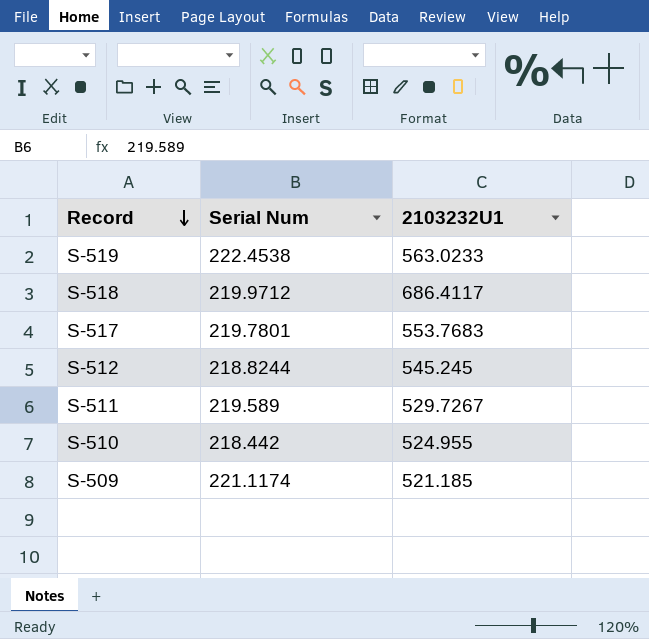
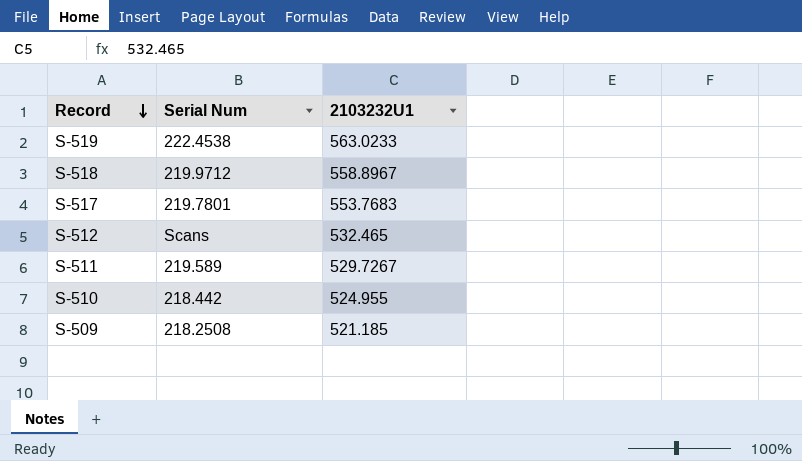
S-518 | 2103232U1: 686.4117 -> 558.8967
S-512 | Serial Num: 218.8244 -> Scans
S-512 | 2103232U1: 545.245 -> 532.465
S-509 | Serial Num: 221.1174 -> 218.2508

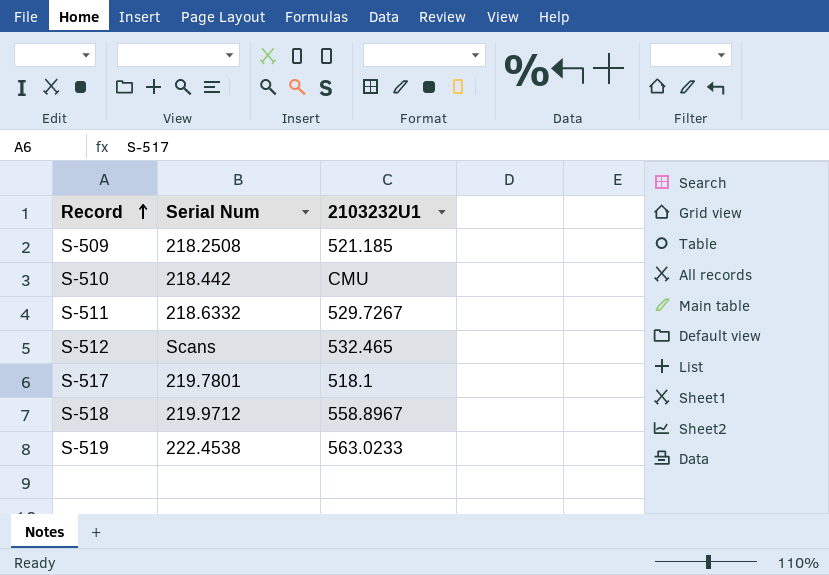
row order: Record descending -> Record ascending
S-510 | 2103232U1: 524.955 -> CMU
S-511 | Serial Num: 219.589 -> 218.6332
S-517 | 2103232U1: 553.7683 -> 518.1

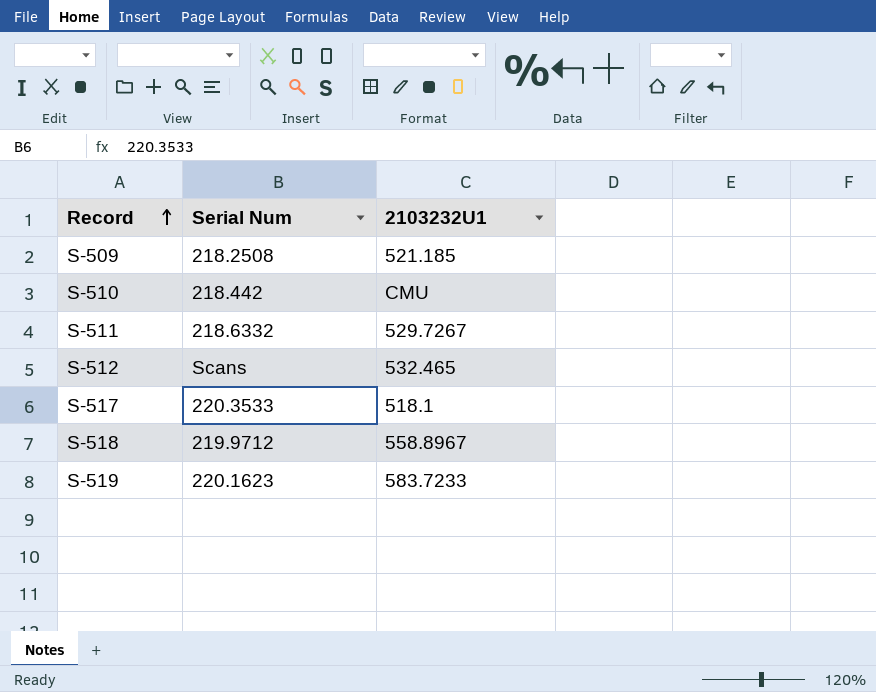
S-517 | Serial Num: 219.7801 -> 220.3533
S-519 | Serial Num: 222.4538 -> 220.1623
S-519 | 2103232U1: 563.0233 -> 583.7233

